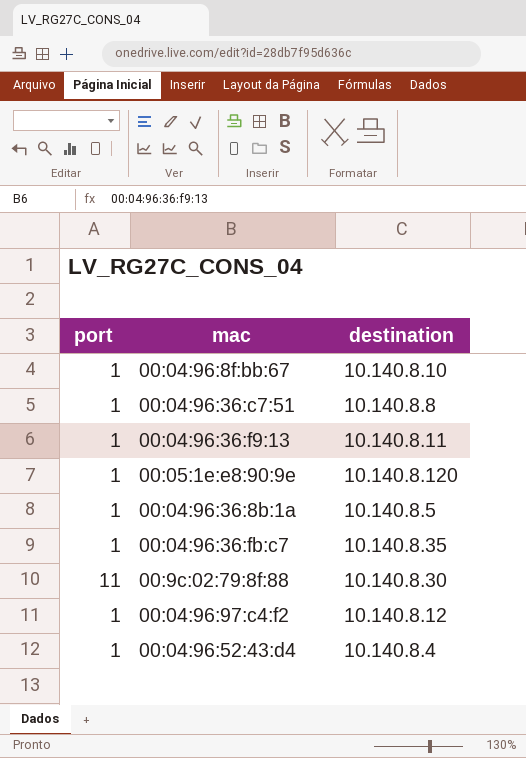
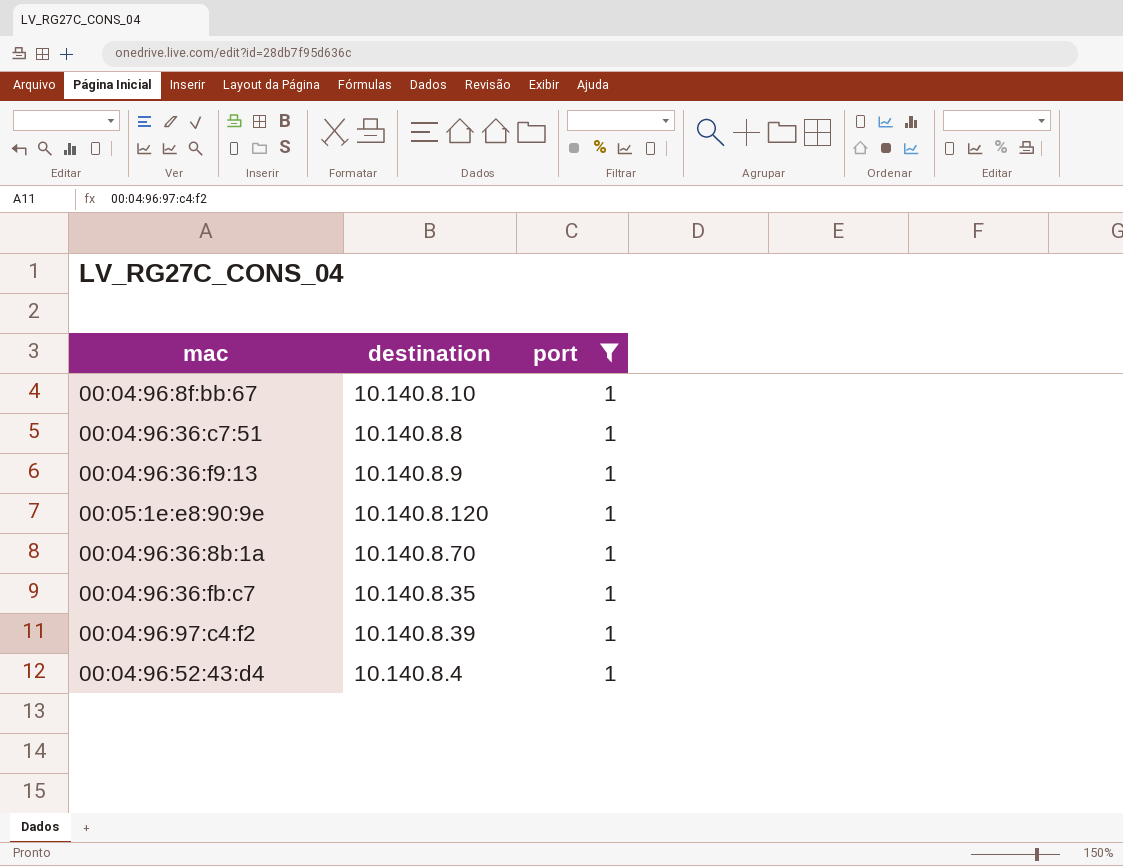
filter: none -> port = 1
column port | position: 1 -> 3
00:04:96:36:f9:13 | destination: 10.140.8.11 -> 10.140.8.9
00:04:96:36:8b:1a | destination: 10.140.8.5 -> 10.140.8.70
00:04:96:97:c4:f2 | destination: 10.140.8.12 -> 10.140.8.39

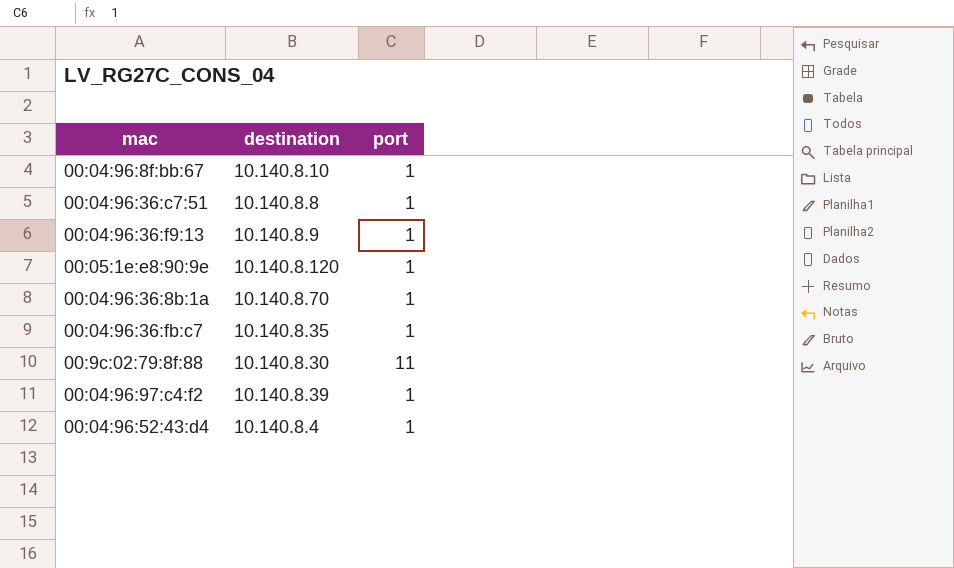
filter: port = 1 -> none

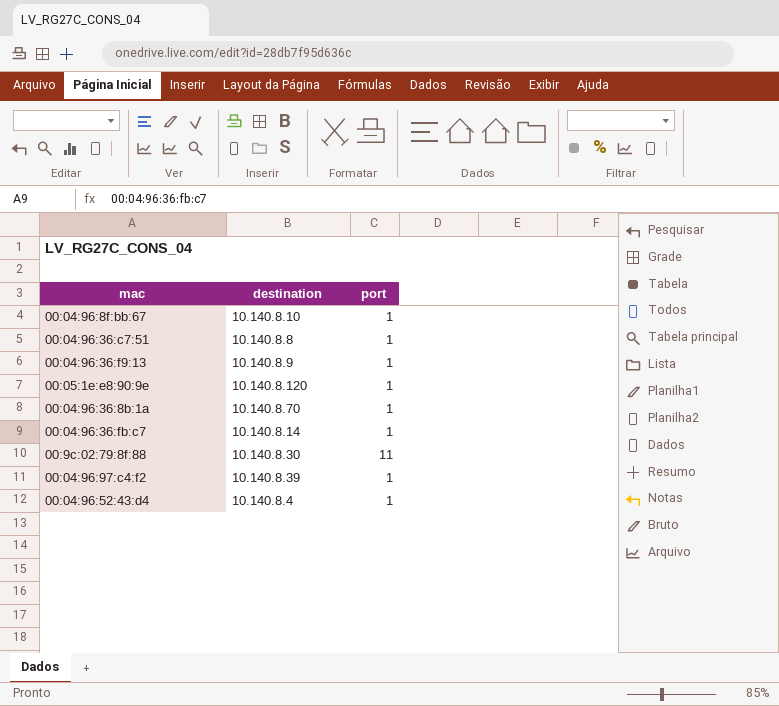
00:04:96:36:fb:c7 | destination: 10.140.8.35 -> 10.140.8.14

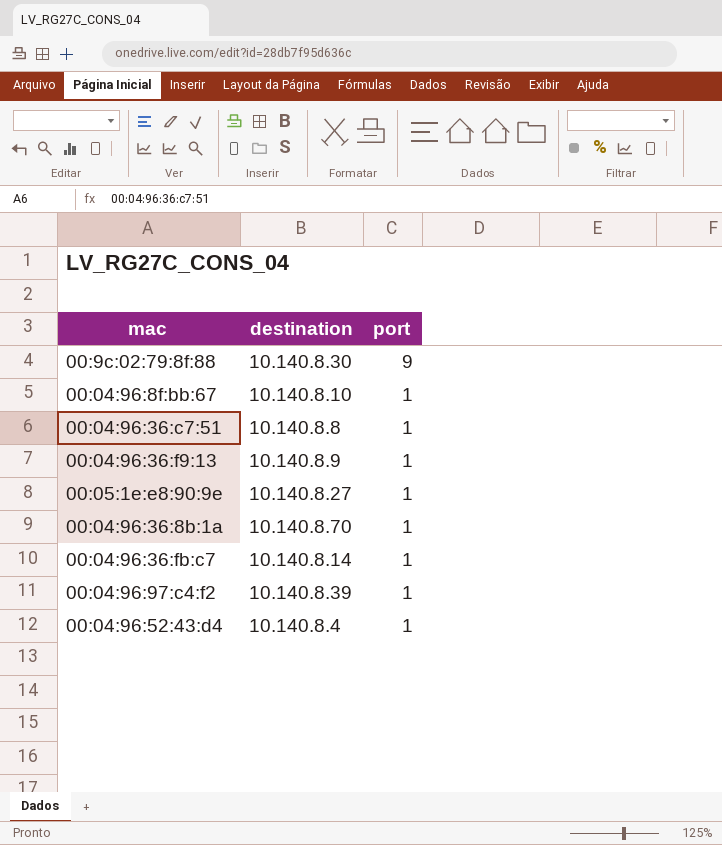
row order: none -> port descending
00:9c:02:79:8f:88 | port: 11 -> 9
00:05:1e:e8:90:9e | destination: 10.140.8.120 -> 10.140.8.27

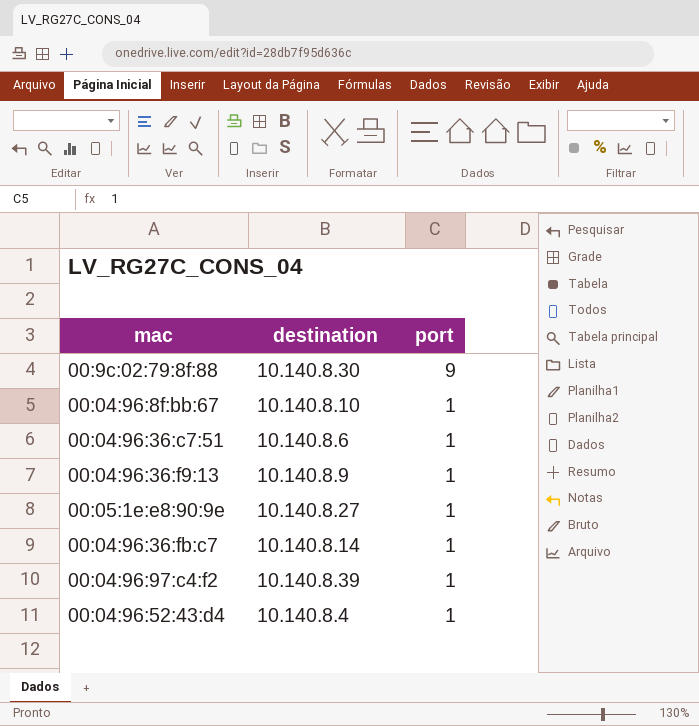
row 00:04:96:36:8b:1a: 10.140.8.70 | 1 -> none
00:04:96:36:c7:51 | destination: 10.140.8.8 -> 10.140.8.6

